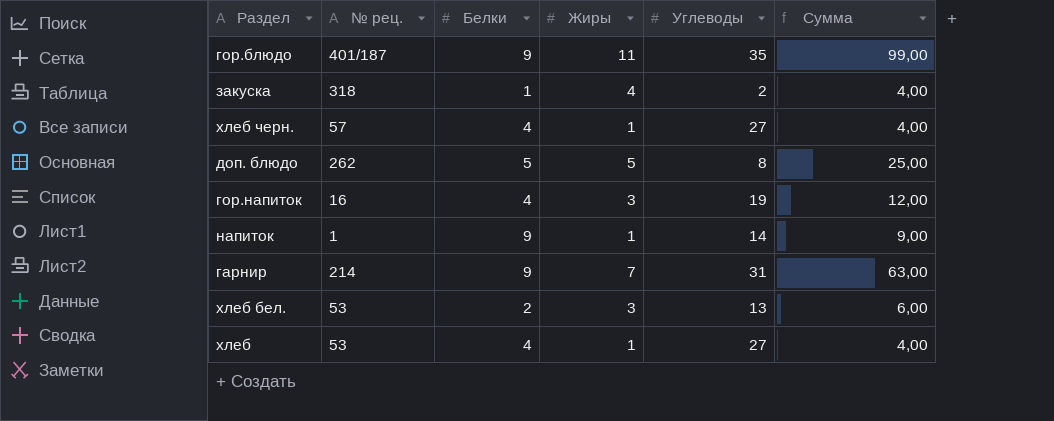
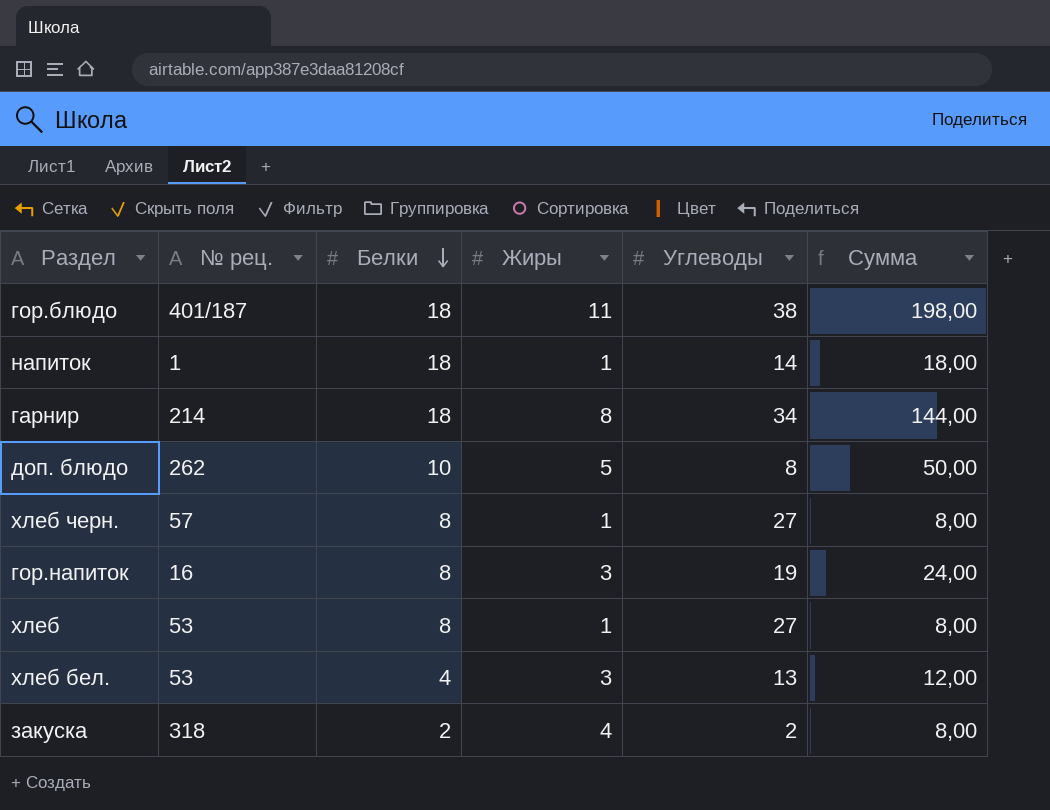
row order: none -> Белки descending
гор.блюдо | Белки: 9 -> 18
гор.блюдо | Углеводы: 35 -> 38
гор.блюдо | Сумма: 99,00 -> 198,00
напиток | Белки: 9 -> 18
напиток | Сумма: 9,00 -> 18,00
гарнир | Белки: 9 -> 18
гарнир | Жиры: 7 -> 8
гарнир | Углеводы: 31 -> 34
гарнир | Сумма: 63,00 -> 144,00
доп. блюдо | Белки: 5 -> 10
доп. блюдо | Сумма: 25,00 -> 50,00
хлеб черн. | Белки: 4 -> 8
хлеб черн. | Сумма: 4,00 -> 8,00
гор.напиток | Белки: 4 -> 8
гор.напиток | Сумма: 12,00 -> 24,00
хлеб | Белки: 4 -> 8
хлеб | Сумма: 4,00 -> 8,00
хлеб бел. | Белки: 2 -> 4
хлеб бел. | Сумма: 6,00 -> 12,00
закуска | Белки: 1 -> 2
закуска | Сумма: 4,00 -> 8,00

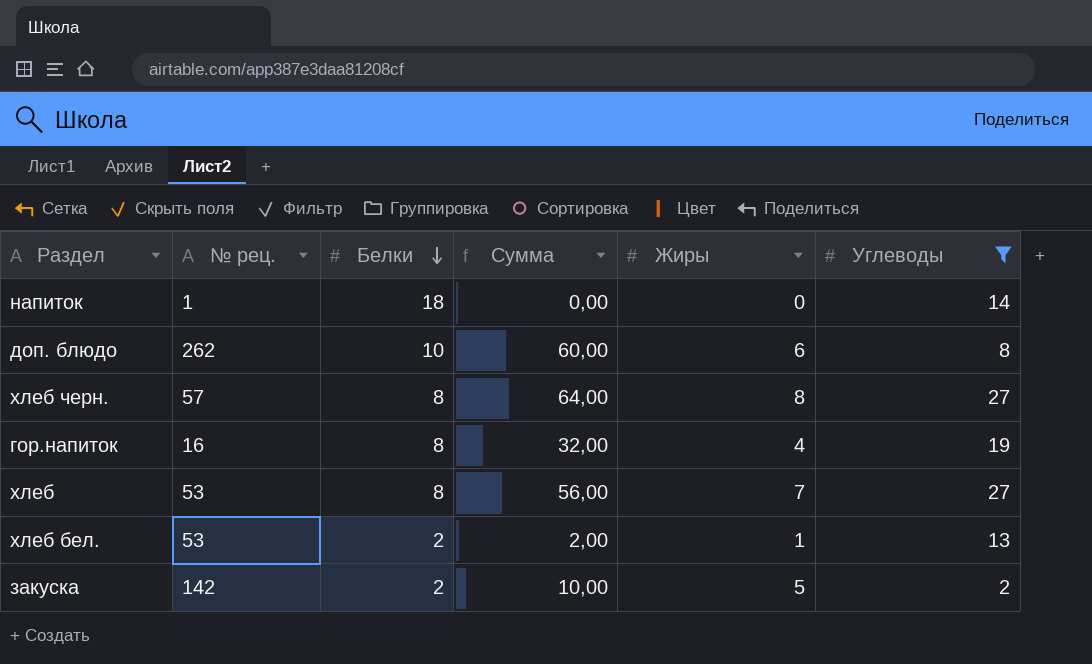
filter: none -> Углеводы <= 27
column Сумма | position: 6 -> 4
напиток | Сумма: 18,00 -> 0,00
напиток | Жиры: 1 -> 0
доп. блюдо | Сумма: 50,00 -> 60,00
доп. блюдо | Жиры: 5 -> 6
хлеб черн. | Сумма: 8,00 -> 64,00
хлеб черн. | Жиры: 1 -> 8
гор.напиток | Сумма: 24,00 -> 32,00
гор.напиток | Жиры: 3 -> 4
хлеб | Сумма: 8,00 -> 56,00
хлеб | Жиры: 1 -> 7
хлеб бел. | Белки: 4 -> 2
хлеб бел. | Сумма: 12,00 -> 2,00
хлеб бел. | Жиры: 3 -> 1
закуска | № рец.: 318 -> 142
закуска | Сумма: 8,00 -> 10,00
закуска | Жиры: 4 -> 5

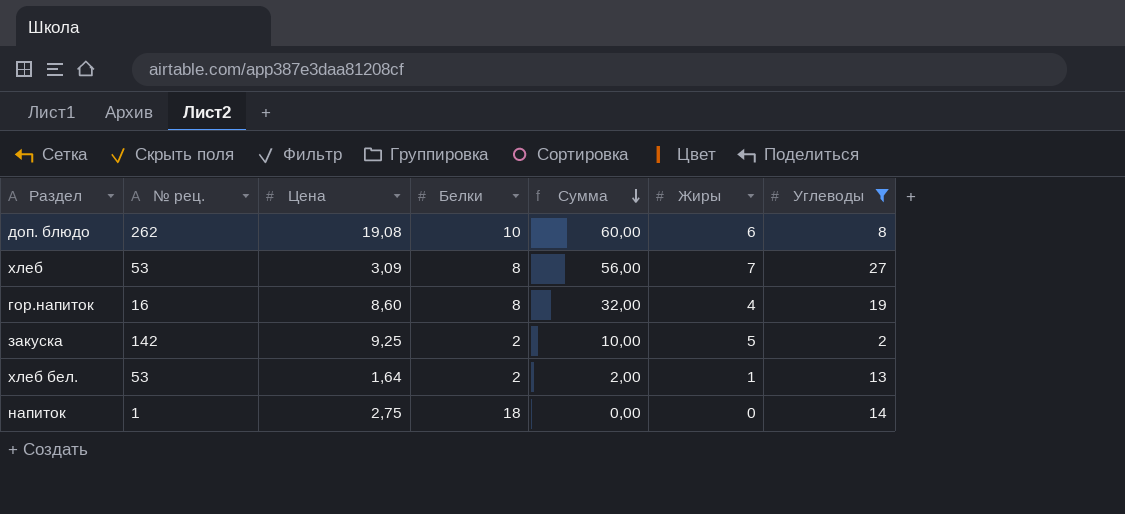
row order: Белки descending -> Сумма descending
column Цена | position: none -> 3
row хлеб черн.: 57 | 8 | 64,00 | 8 | 27 -> none

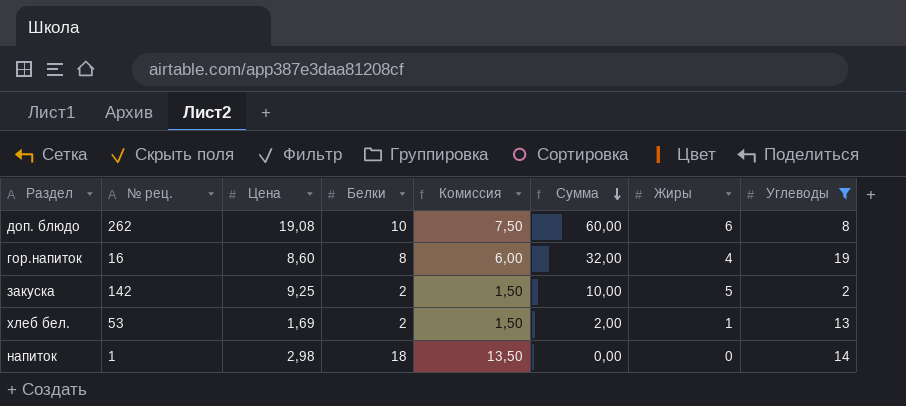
column Комиссия | formula: none -> [Белки] * 0,75
row хлеб: 53 | 3,09 | 8 | 56,00 | 7 | 27 -> none
хлеб бел. | Цена: 1,64 -> 1,69
напиток | Цена: 2,75 -> 2,98

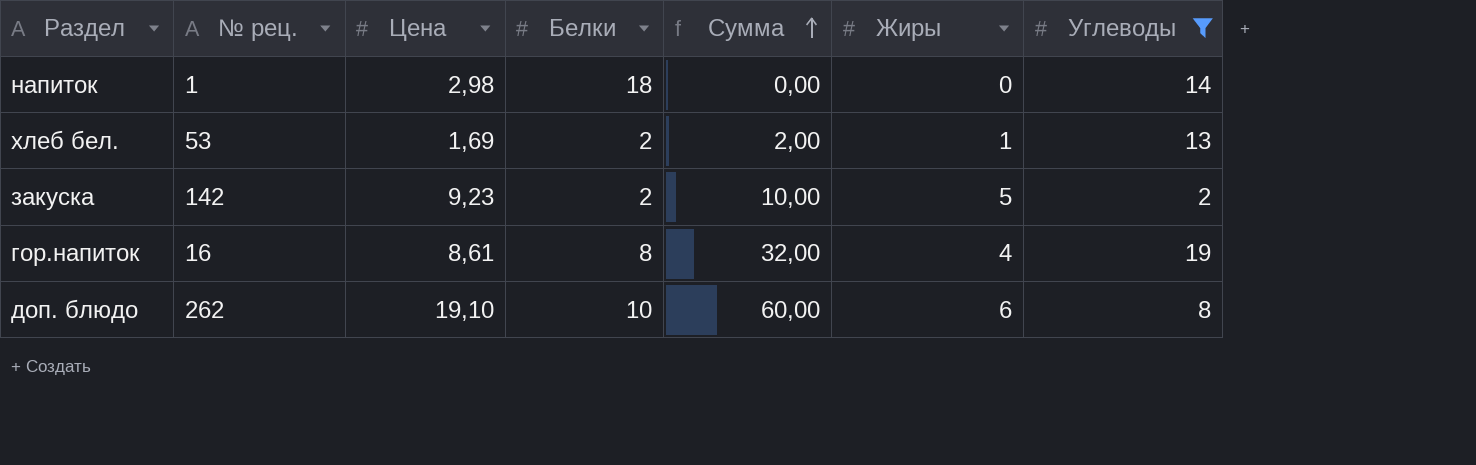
row order: Сумма descending -> Сумма ascending
column Комиссия | formula: [Белки] * 0,75 -> none
закуска | Цена: 9,25 -> 9,23
гор.напиток | Цена: 8,60 -> 8,61
доп. блюдо | Цена: 19,08 -> 19,10

